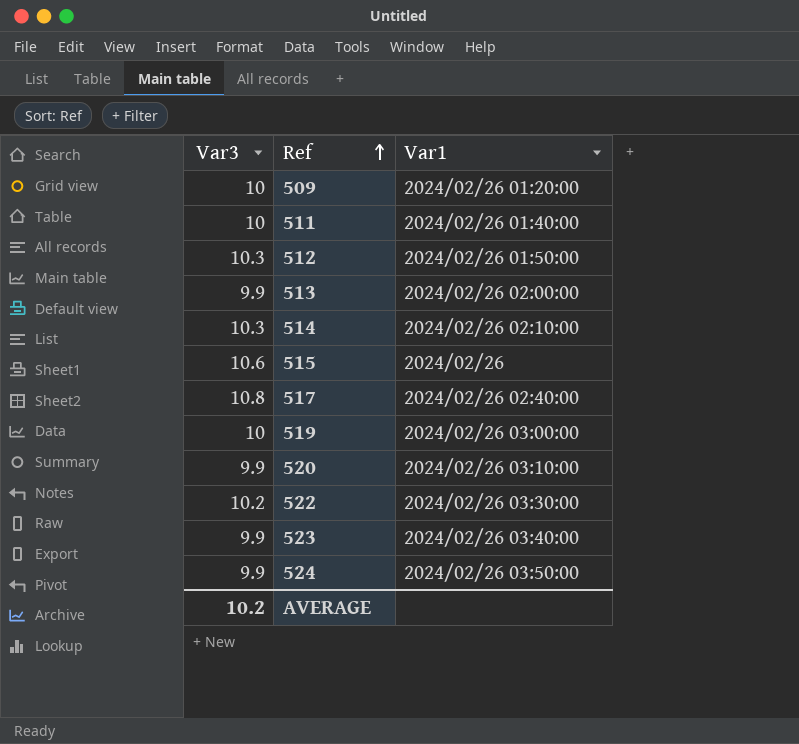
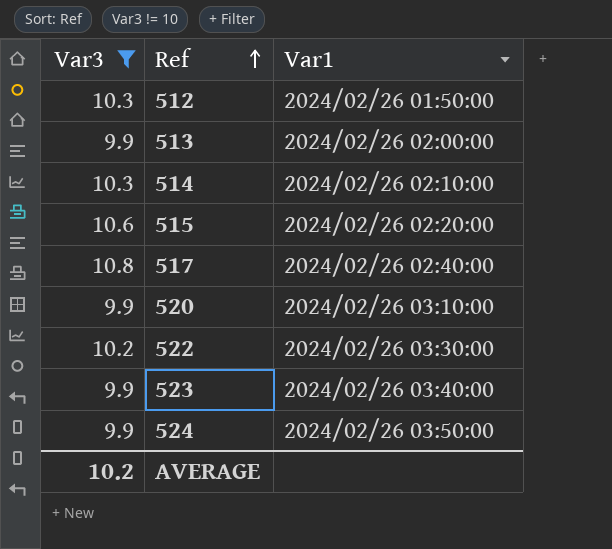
filter: none -> Var3 != 10
515 | Var1: 2024/02/26 -> 2024/02/26 02:20:00

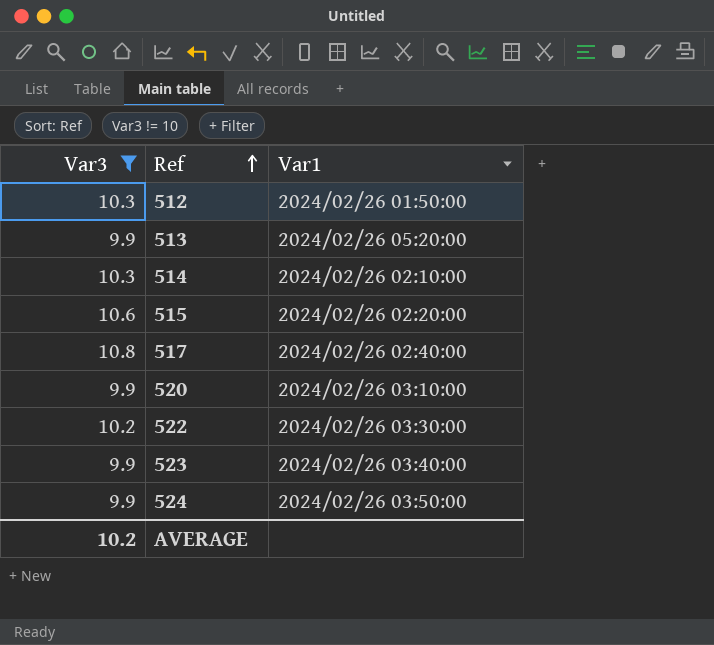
513 | Var1: 2024/02/26 02:00:00 -> 2024/02/26 05:20:00

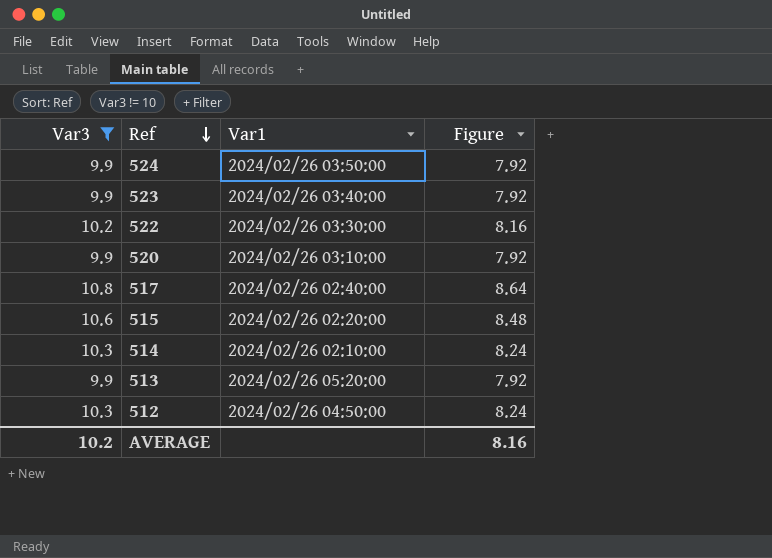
row order: Ref ascending -> Ref descending
column Figure | formula: none -> [Var3] * 0.8
512 | Var1: 2024/02/26 01:50:00 -> 2024/02/26 04:50:00

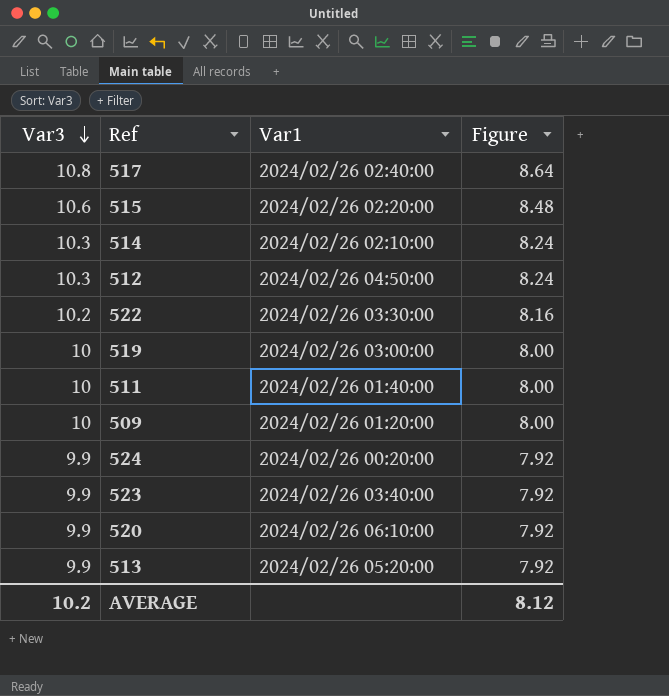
filter: Var3 != 10 -> none
row order: Ref descending -> Var3 descending
524 | Var1: 2024/02/26 03:50:00 -> 2024/02/26 00:20:00
520 | Var1: 2024/02/26 03:10:00 -> 2024/02/26 06:10:00
AVERAGE | Figure: 8.16 -> 8.12

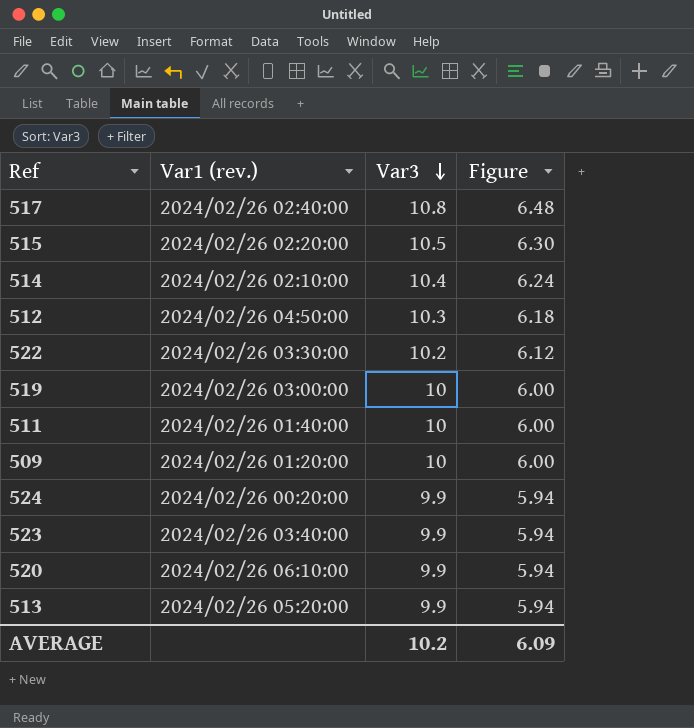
column name: Var1 -> Var1 (rev.)
column Var3 | position: 1 -> 3
column Figure | formula: [Var3] * 0.8 -> [Var3] * 0.6
515 | Var3: 10.6 -> 10.5
514 | Var3: 10.3 -> 10.4
AVERAGE | Figure: 8.12 -> 6.09

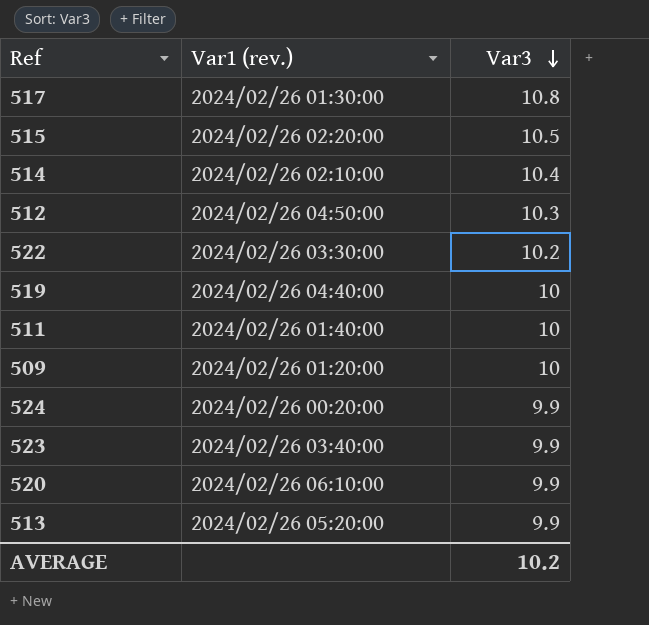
column Figure | formula: [Var3] * 0.6 -> none
517 | Var1 (rev.): 2024/02/26 02:40:00 -> 2024/02/26 01:30:00
519 | Var1 (rev.): 2024/02/26 03:00:00 -> 2024/02/26 04:40:00

